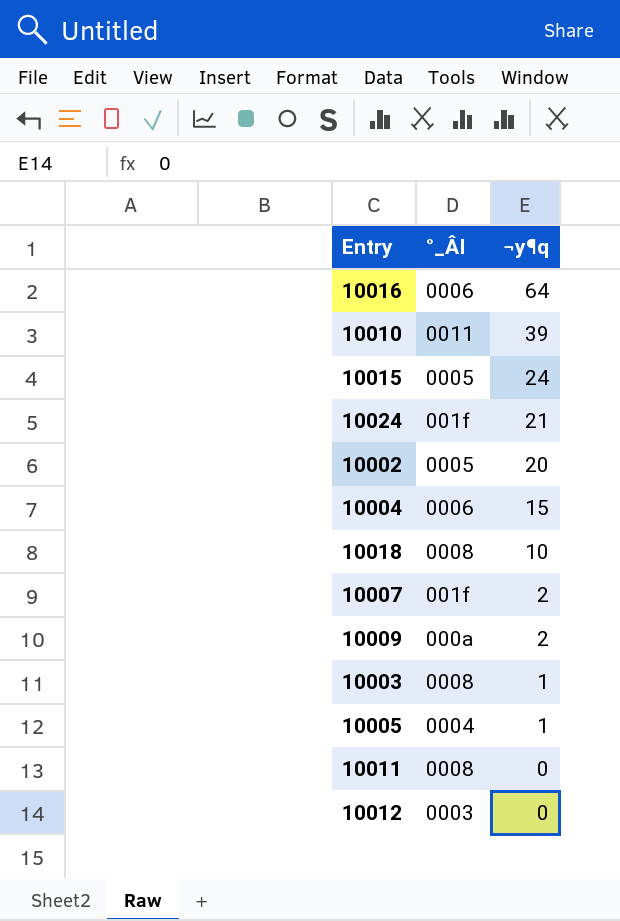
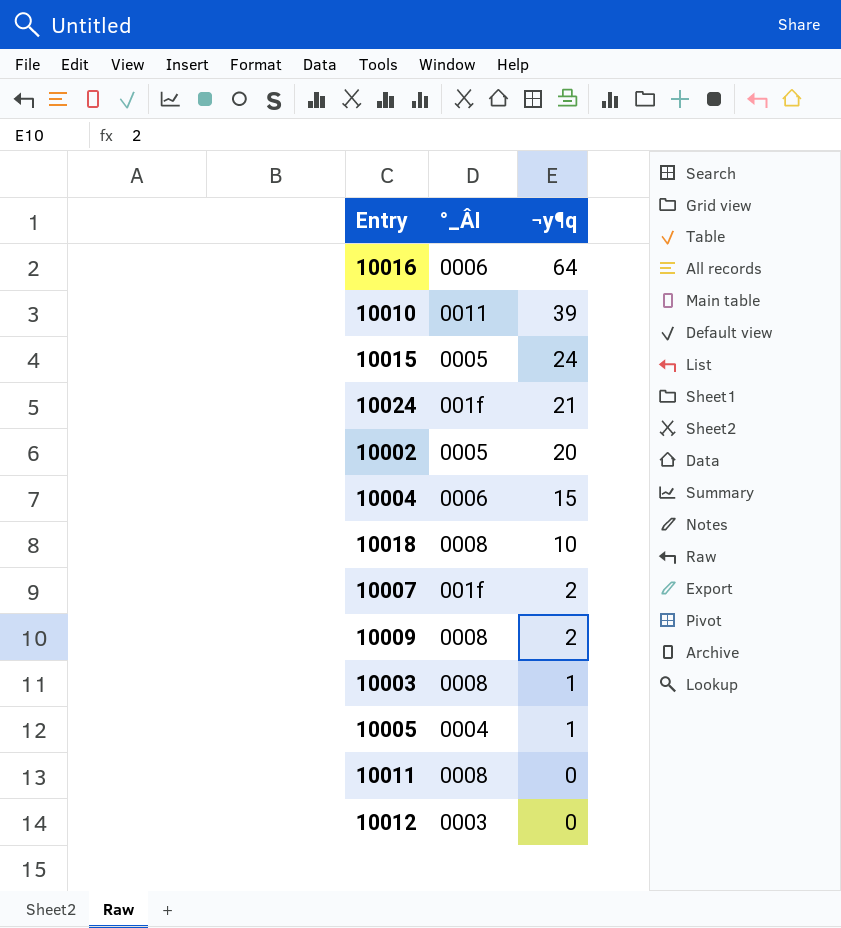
10009 | °_ÂI: 000a -> 0008

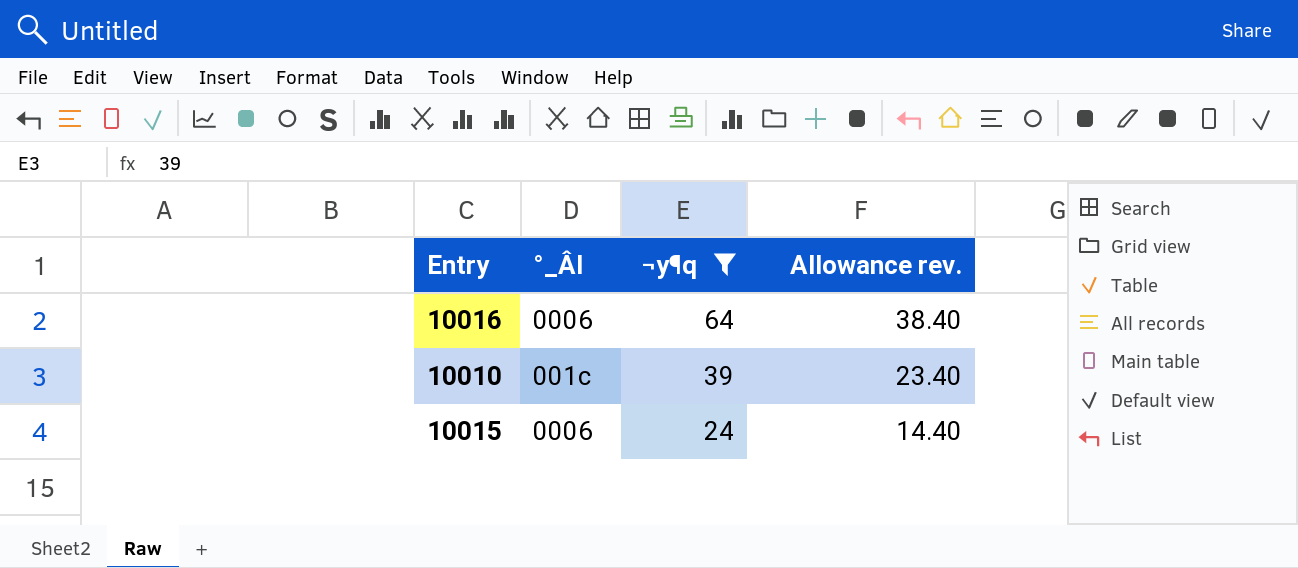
filter: none -> ¬y¶q >= 24
column Allowance rev. | formula: none -> [¬y¶q] * 0.6
10010 | °_ÂI: 0011 -> 001c
10015 | °_ÂI: 0005 -> 0006

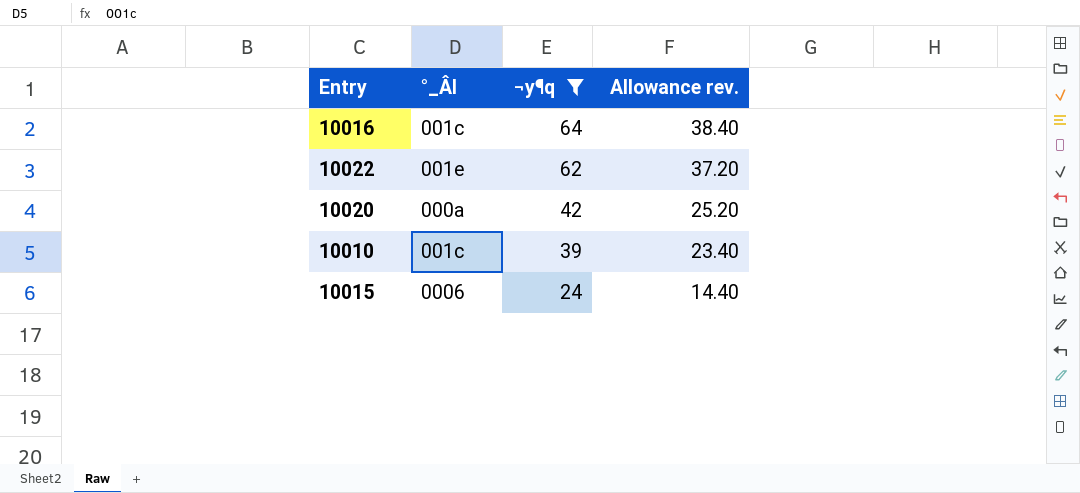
10016 | °_ÂI: 0006 -> 001c
row 10022: none -> 001e | 62 | 37.20
row 10020: none -> 000a | 42 | 25.20

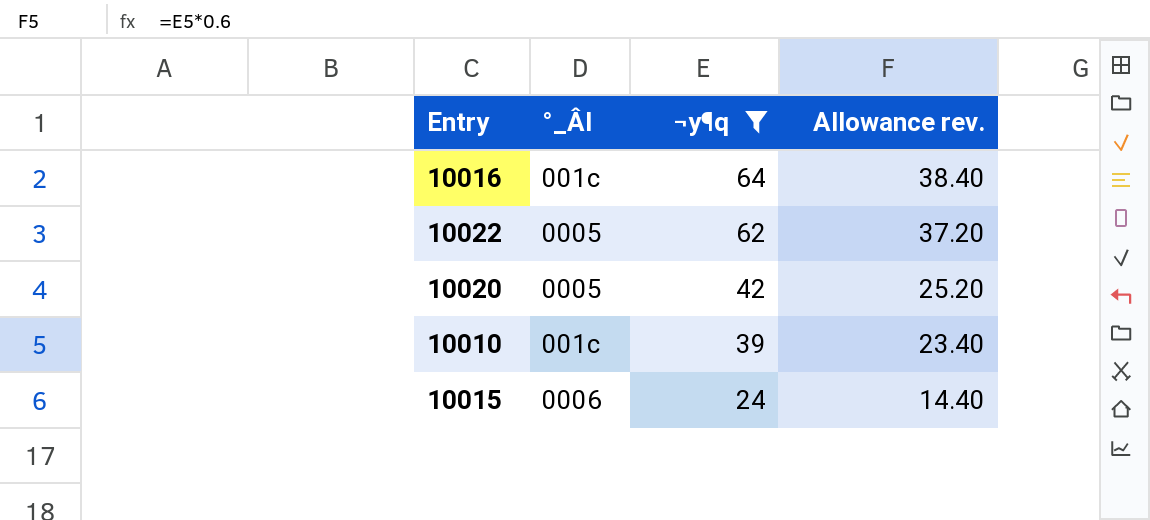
10022 | °_ÂI: 001e -> 0005
10020 | °_ÂI: 000a -> 0005

